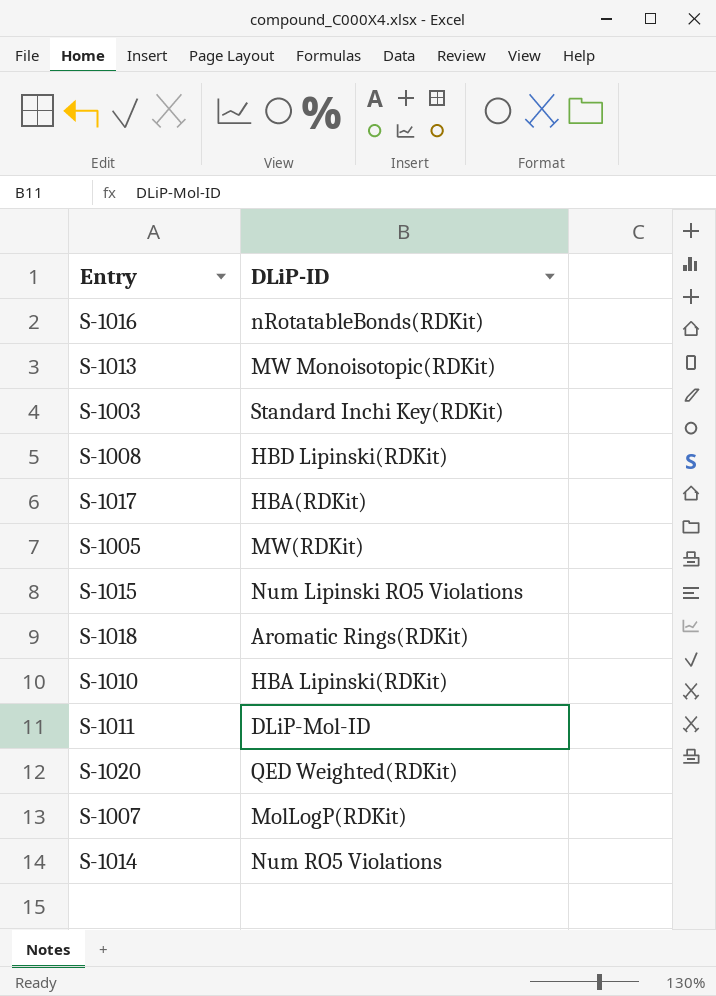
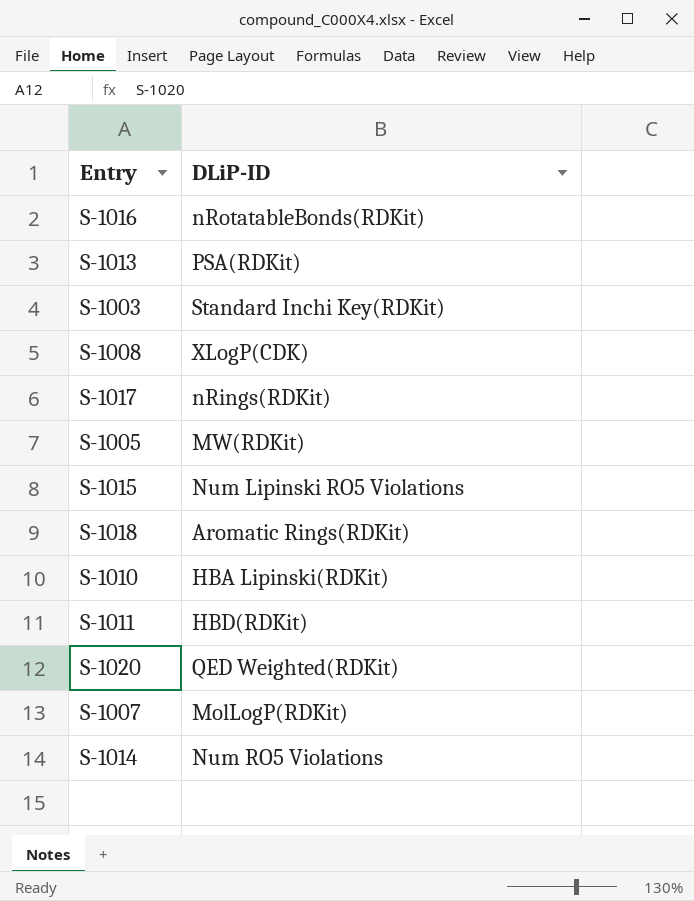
S-1013 | DLiP-ID: MW Monoisotopic(RDKit) -> PSA(RDKit)
S-1008 | DLiP-ID: HBD Lipinski(RDKit) -> XLogP(CDK)
S-1017 | DLiP-ID: HBA(RDKit) -> nRings(RDKit)
S-1011 | DLiP-ID: DLiP-Mol-ID -> HBD(RDKit)

